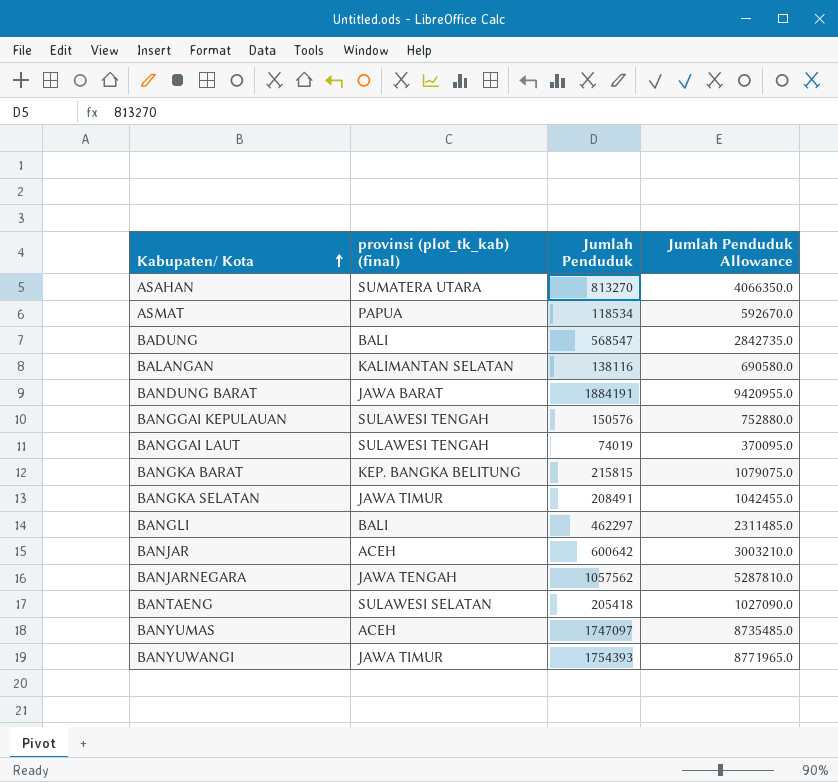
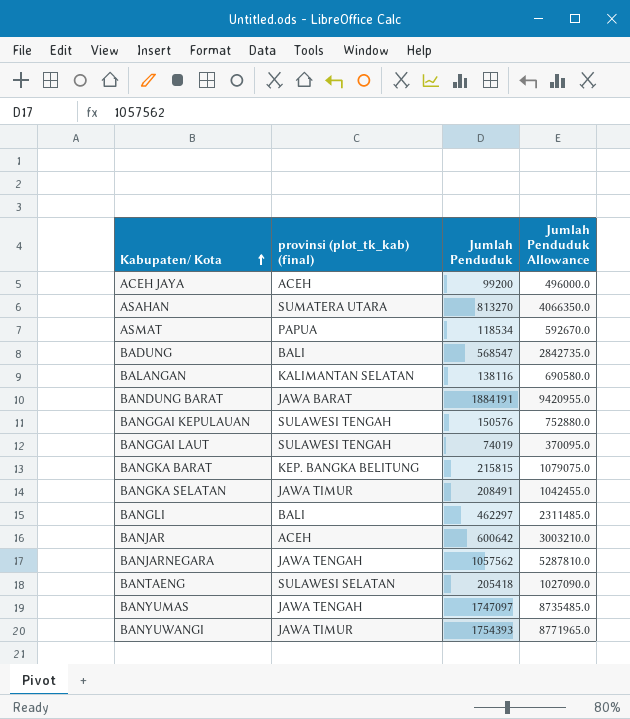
row ACEH JAYA: none -> ACEH | 99200 | 496000.0
BANYUMAS | provinsi (plot_tk_kab) (final): ACEH -> JAWA TENGAH

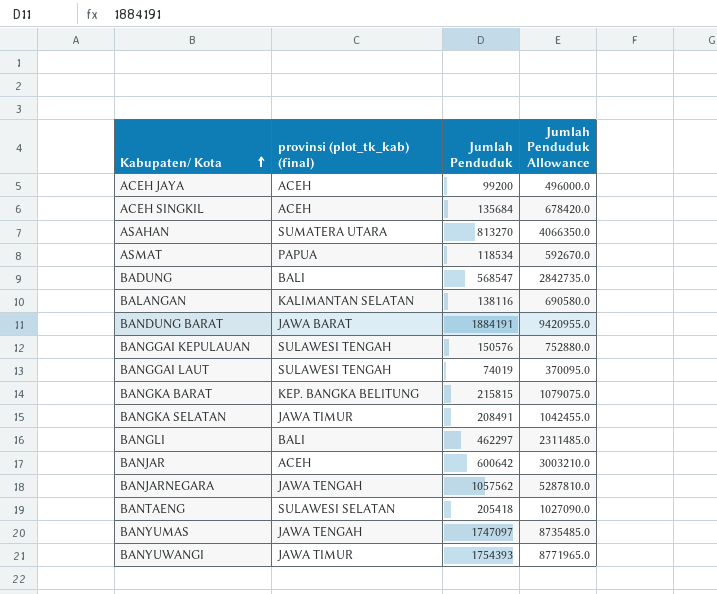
row ACEH SINGKIL: none -> ACEH | 135684 | 678420.0

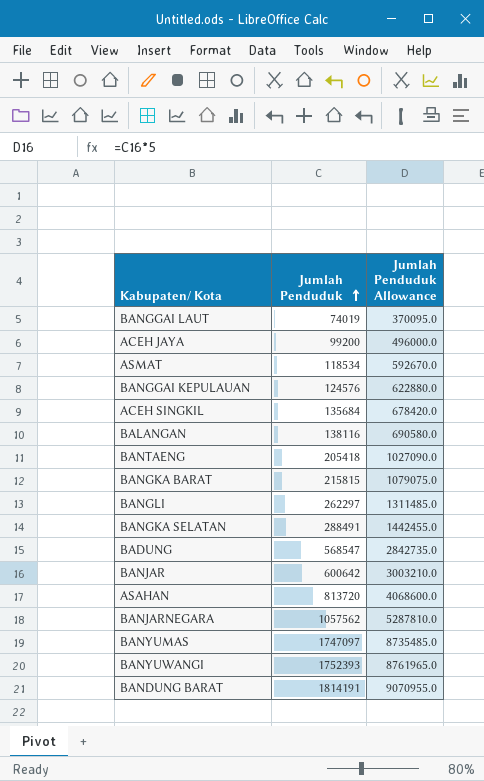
row order: Kabupaten/ Kota ascending -> Jumlah Penduduk ascending
column provinsi (plot_tk_kab) (final) | position: 2 -> none
BANGGAI KEPULAUAN | Jumlah Penduduk: 150576 -> 124576
BANGGAI KEPULAUAN | Jumlah Penduduk Allowance: 752880.0 -> 622880.0
BANGLI | Jumlah Penduduk: 462297 -> 262297
BANGLI | Jumlah Penduduk Allowance: 2311485.0 -> 1311485.0
BANGKA SELATAN | Jumlah Penduduk: 208491 -> 288491
BANGKA SELATAN | Jumlah Penduduk Allowance: 1042455.0 -> 1442455.0
ASAHAN | Jumlah Penduduk: 813270 -> 813720
ASAHAN | Jumlah Penduduk Allowance: 4066350.0 -> 4068600.0
BANYUWANGI | Jumlah Penduduk: 1754393 -> 1752393
BANYUWANGI | Jumlah Penduduk Allowance: 8771965.0 -> 8761965.0
BANDUNG BARAT | Jumlah Penduduk: 1884191 -> 1814191
BANDUNG BARAT | Jumlah Penduduk Allowance: 9420955.0 -> 9070955.0

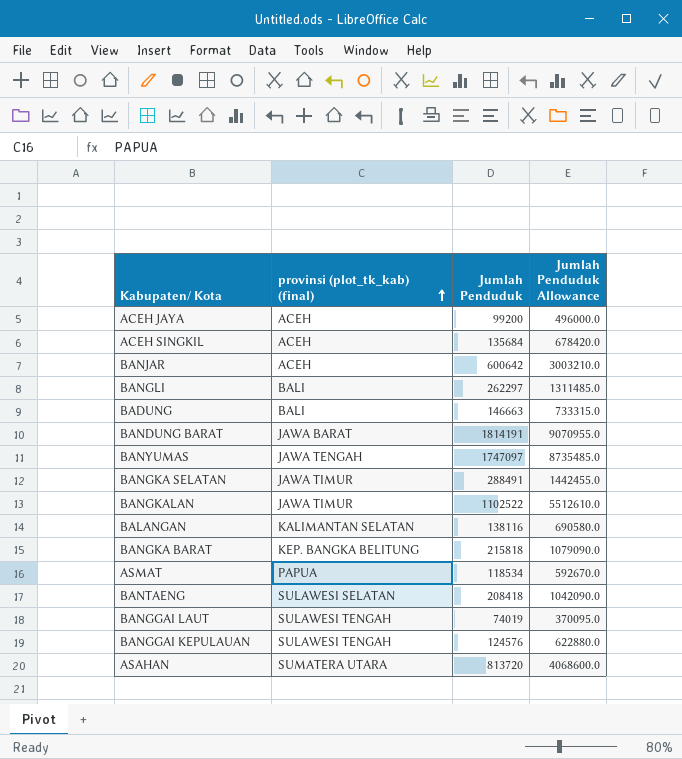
row order: Jumlah Penduduk ascending -> provinsi (plot_tk_kab) (final) ascending
column provinsi (plot_tk_kab) (final) | position: none -> 2
row BANJARNEGARA: 1057562 | 5287810.0 -> none
row BANYUWANGI: 1752393 | 8761965.0 -> none
BADUNG | Jumlah Penduduk: 568547 -> 146663
BADUNG | Jumlah Penduduk Allowance: 2842735.0 -> 733315.0
row BANGKALAN: none -> JAWA TIMUR | 1102522 | 5512610.0
BANGKA BARAT | Jumlah Penduduk: 215815 -> 215818
BANGKA BARAT | Jumlah Penduduk Allowance: 1079075.0 -> 1079090.0
BANTAENG | Jumlah Penduduk: 205418 -> 208418
BANTAENG | Jumlah Penduduk Allowance: 1027090.0 -> 1042090.0

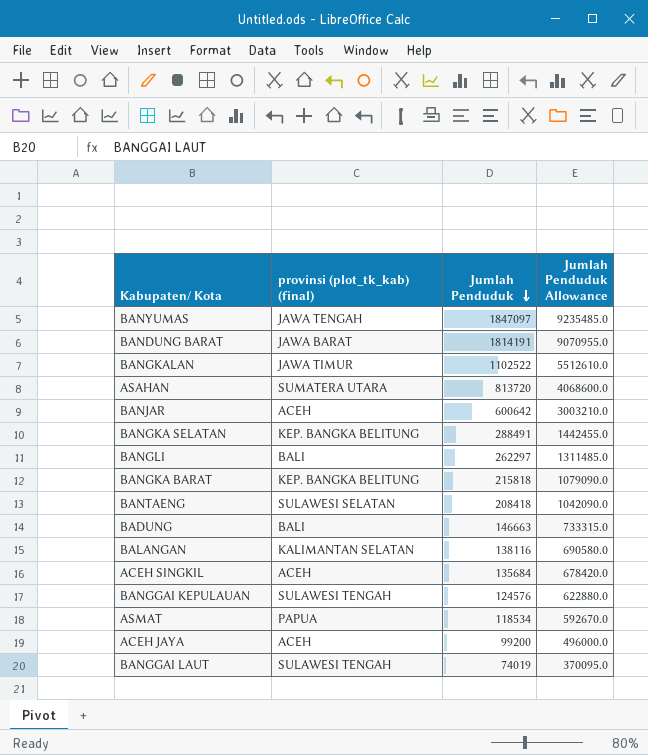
row order: provinsi (plot_tk_kab) (final) ascending -> Jumlah Penduduk descending
BANYUMAS | Jumlah Penduduk: 1747097 -> 1847097
BANYUMAS | Jumlah Penduduk Allowance: 8735485.0 -> 9235485.0
BANGKA SELATAN | provinsi (plot_tk_kab) (final): JAWA TIMUR -> KEP. BANGKA BELITUNG

